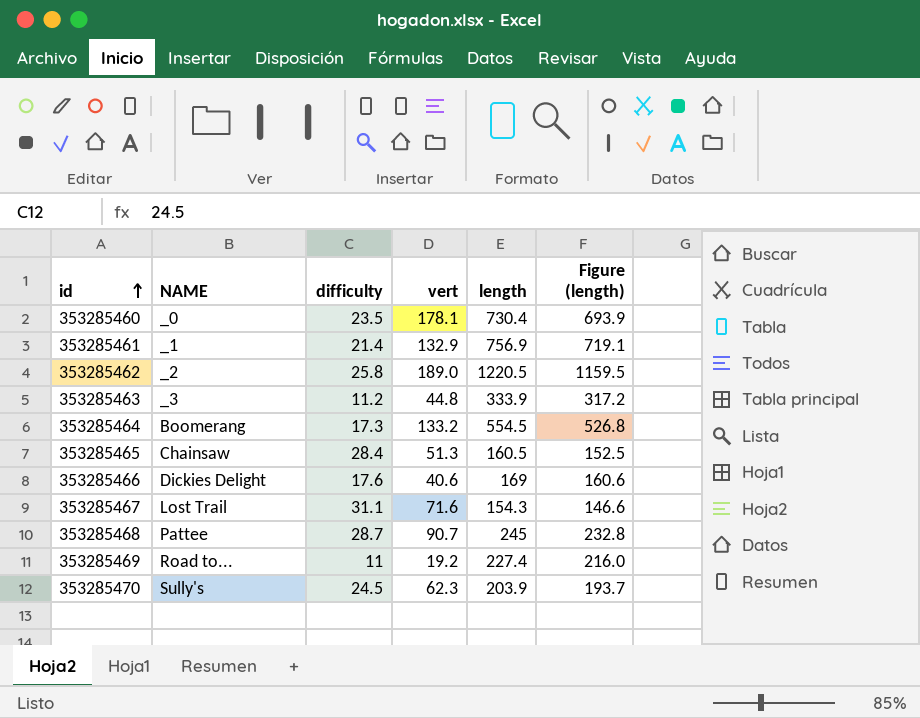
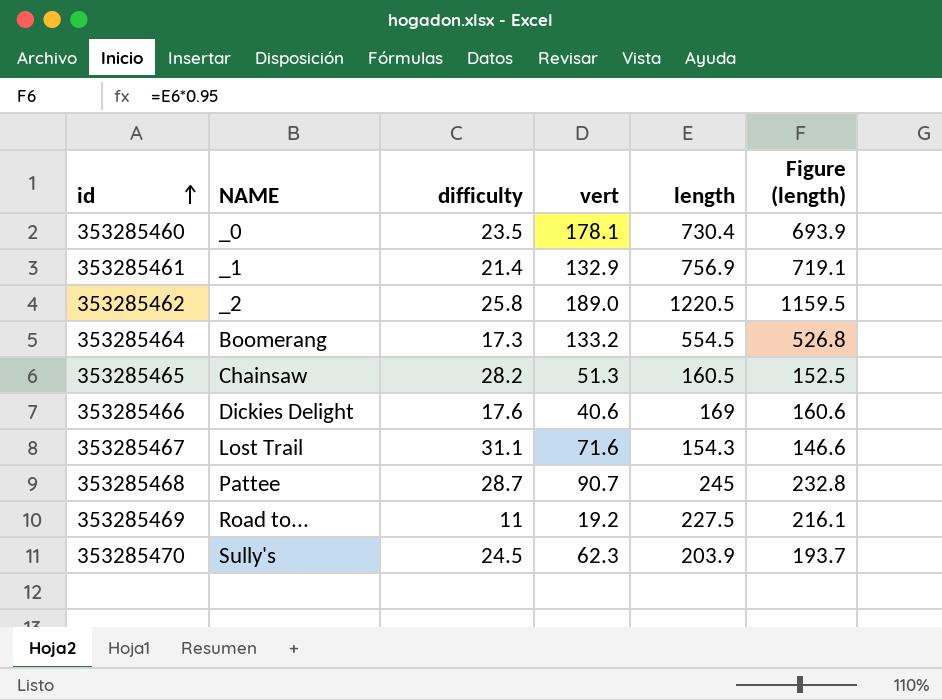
row 353285463: _3 | 11.2 | 44.8 | 333.9 | 317.2 -> none
353285465 | difficulty: 28.4 -> 28.2
353285469 | length: 227.4 -> 227.5
353285469 | Figure (length): 216.0 -> 216.1

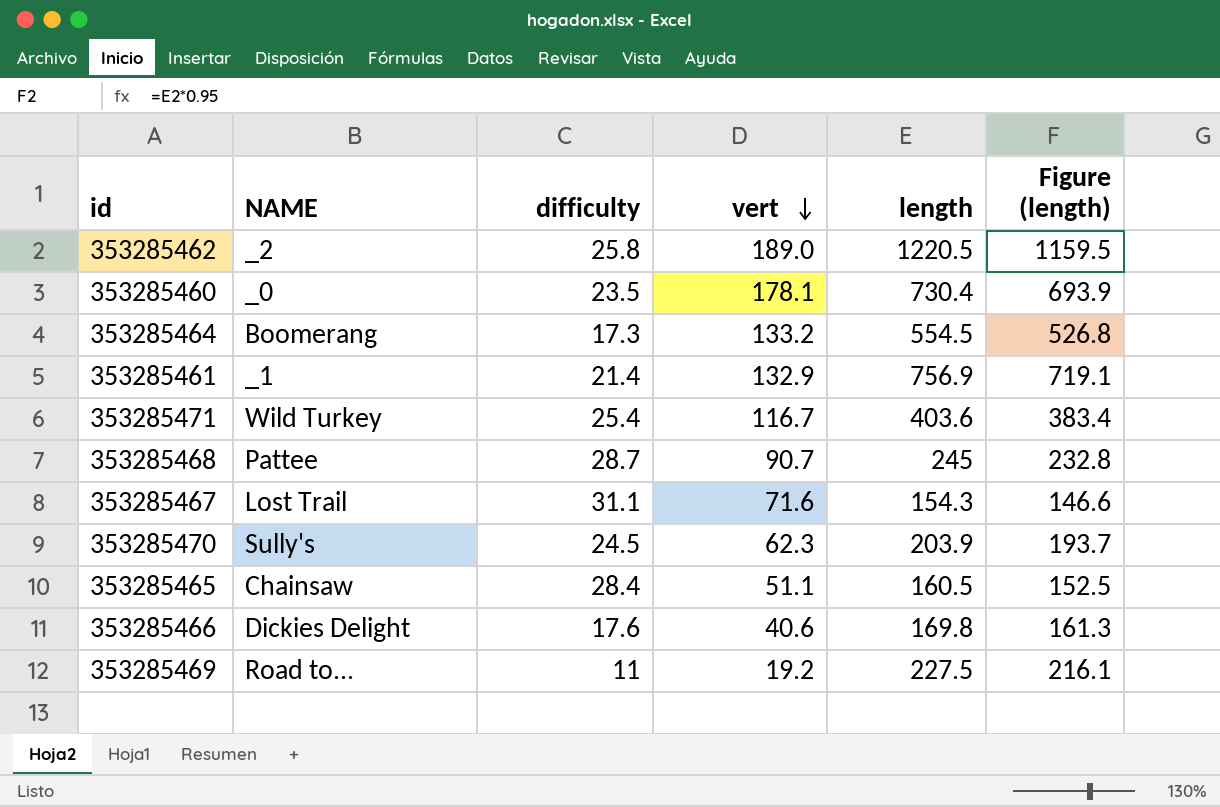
row order: id ascending -> vert descending
row 353285471: none -> Wild Turkey | 25.4 | 116.7 | 403.6 | 383.4
353285465 | difficulty: 28.2 -> 28.4
353285465 | vert: 51.3 -> 51.1
353285466 | length: 169 -> 169.8
353285466 | Figure (length): 160.6 -> 161.3

